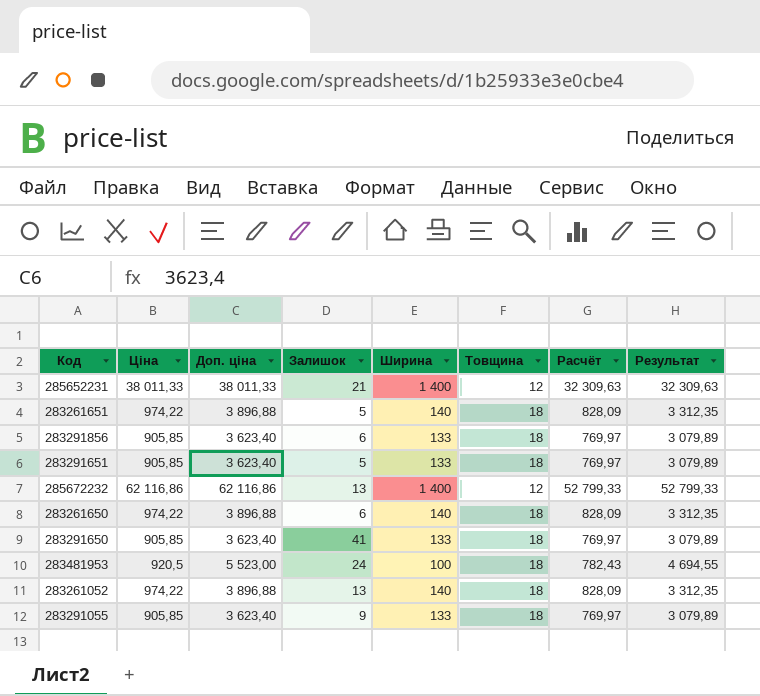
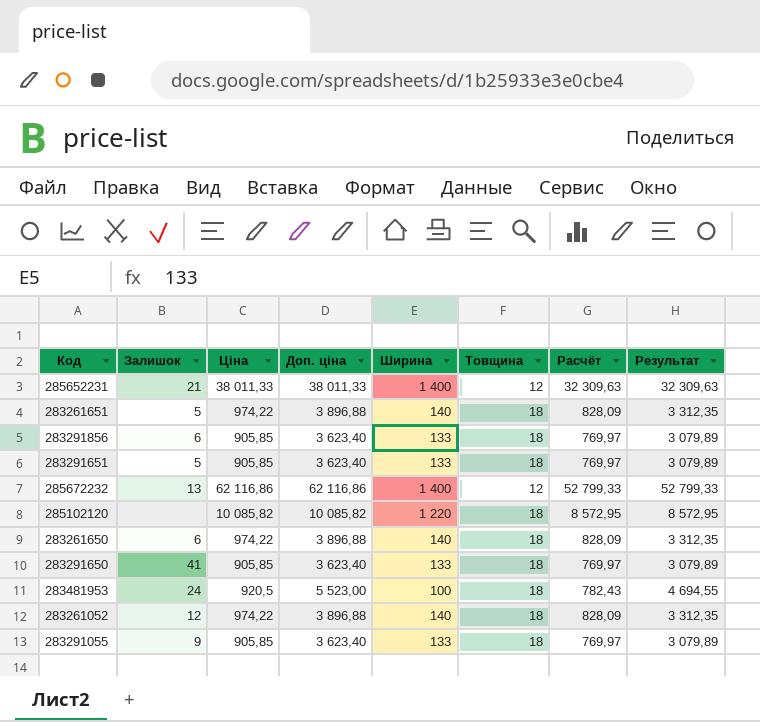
column Залишок | position: 4 -> 2
row 285102120: none -> none | 10 085,82 | 10 085,82 | 1 220 | 18 | 8 572,95 | 8 572,95
283261052 | Залишок: 13 -> 12

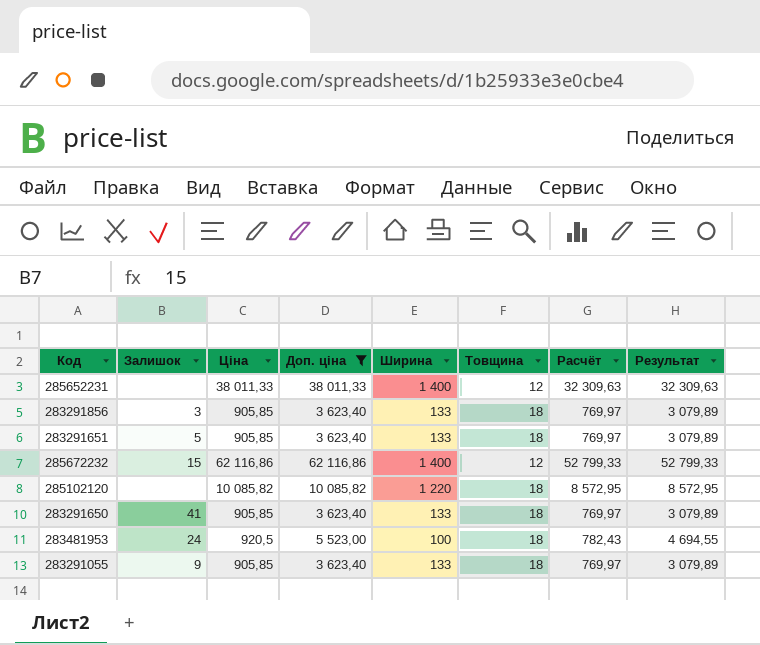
filter: none -> Доп. ціна != 3 896,88
285652231 | Залишок: 21 -> none
283291856 | Залишок: 6 -> 3
285672232 | Залишок: 13 -> 15

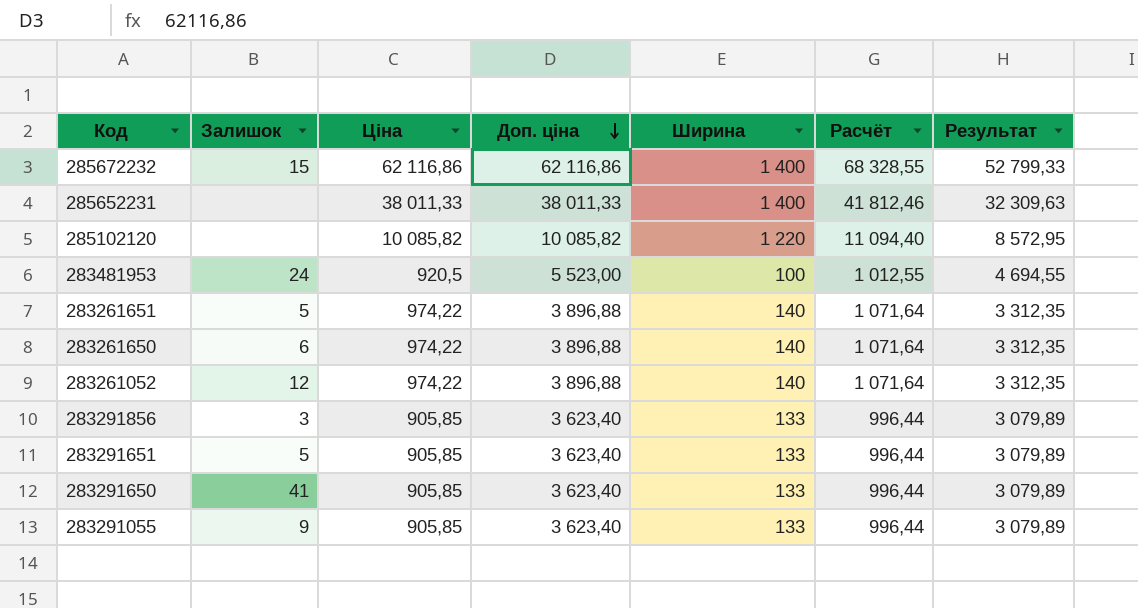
filter: Доп. ціна != 3 896,88 -> none
row order: none -> Доп. ціна descending
column Товщина | position: 6 -> none
column Расчёт | formula: [Ціна] * 0,85 -> [Ціна] * 1,1

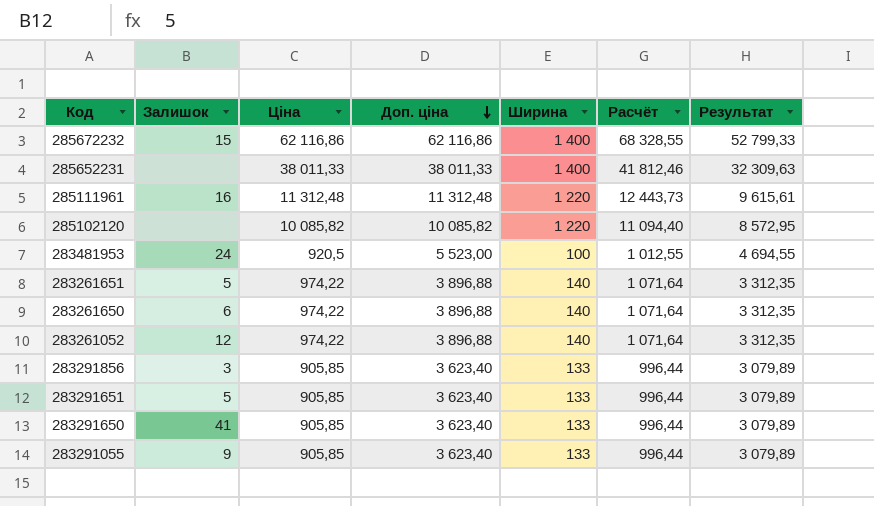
row 285111961: none -> 16 | 11 312,48 | 11 312,48 | 1 220 | 12 443,73 | 9 615,61

